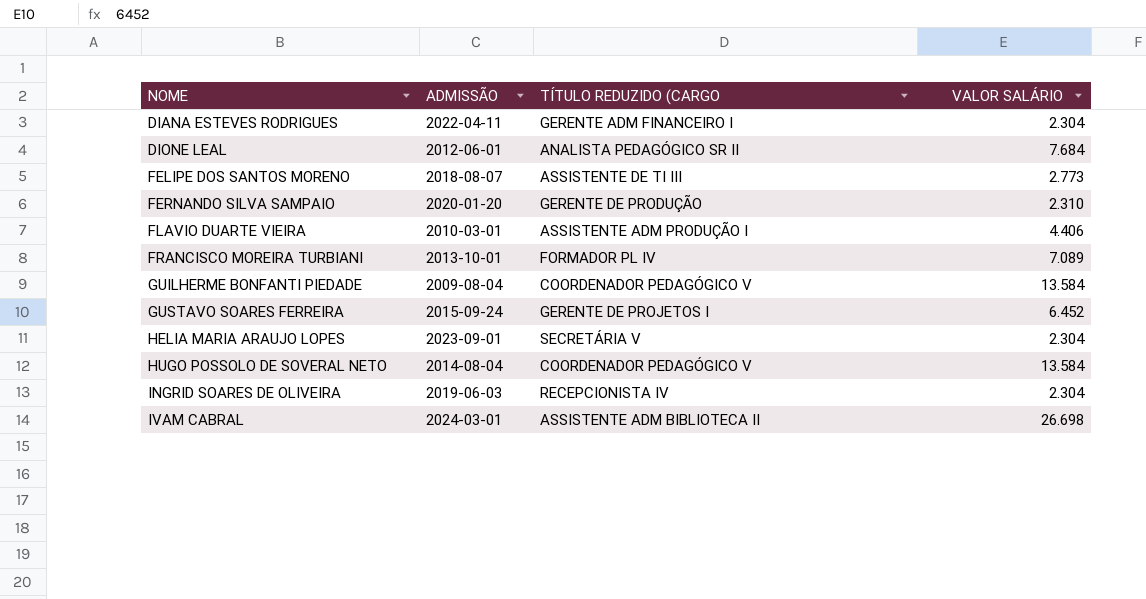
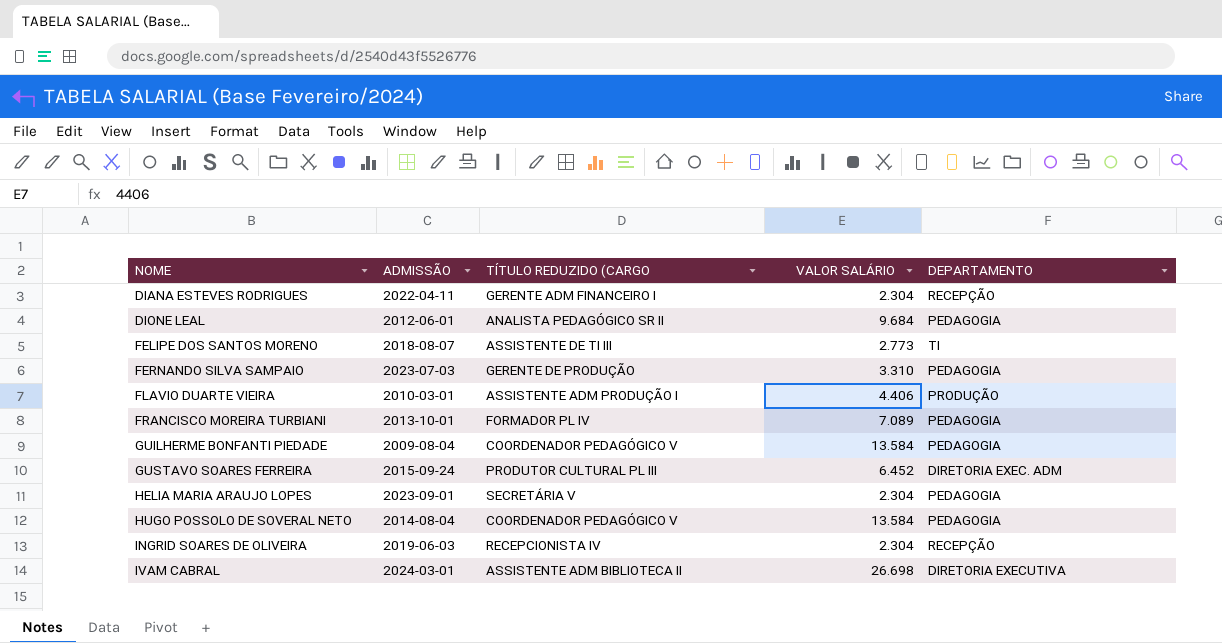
column DEPARTAMENTO | position: none -> 5
DIONE LEAL | VALOR SALÁRIO: 7.684 -> 9.684
FERNANDO SILVA SAMPAIO | ADMISSÃO: 2020-01-20 -> 2023-07-03
FERNANDO SILVA SAMPAIO | VALOR SALÁRIO: 2.310 -> 3.310
GUSTAVO SOARES FERREIRA | TÍTULO REDUZIDO (CARGO: GERENTE DE PROJETOS I -> PRODUTOR CULTURAL PL III

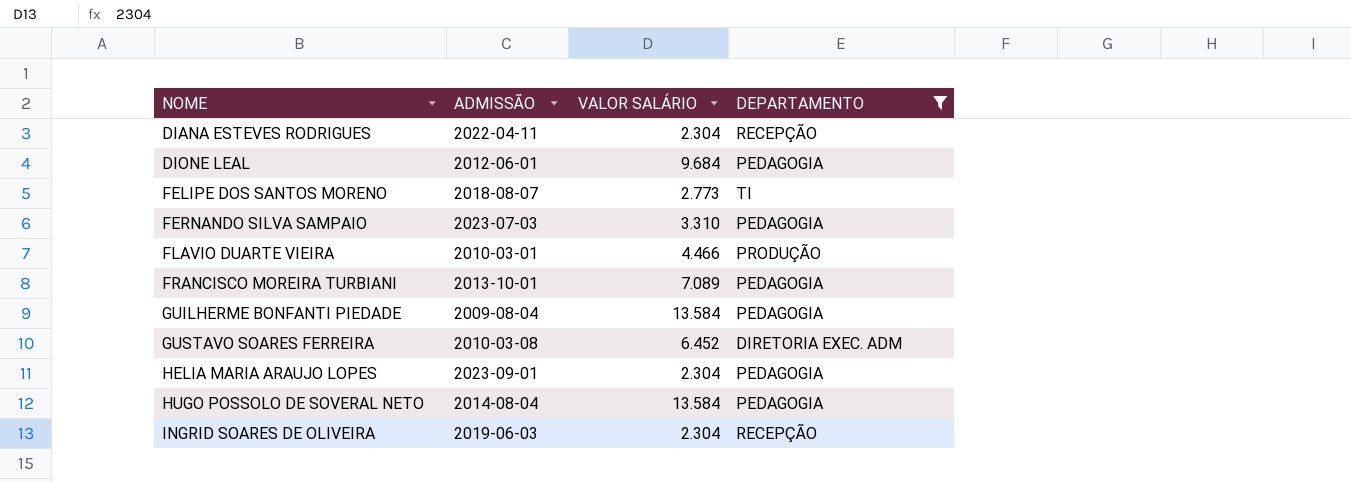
filter: none -> DEPARTAMENTO != DIRETORIA EXECUTIVA
column TÍTULO REDUZIDO (CARGO | position: 3 -> none
FLAVIO DUARTE VIEIRA | VALOR SALÁRIO: 4.406 -> 4.466
GUSTAVO SOARES FERREIRA | ADMISSÃO: 2015-09-24 -> 2010-03-08

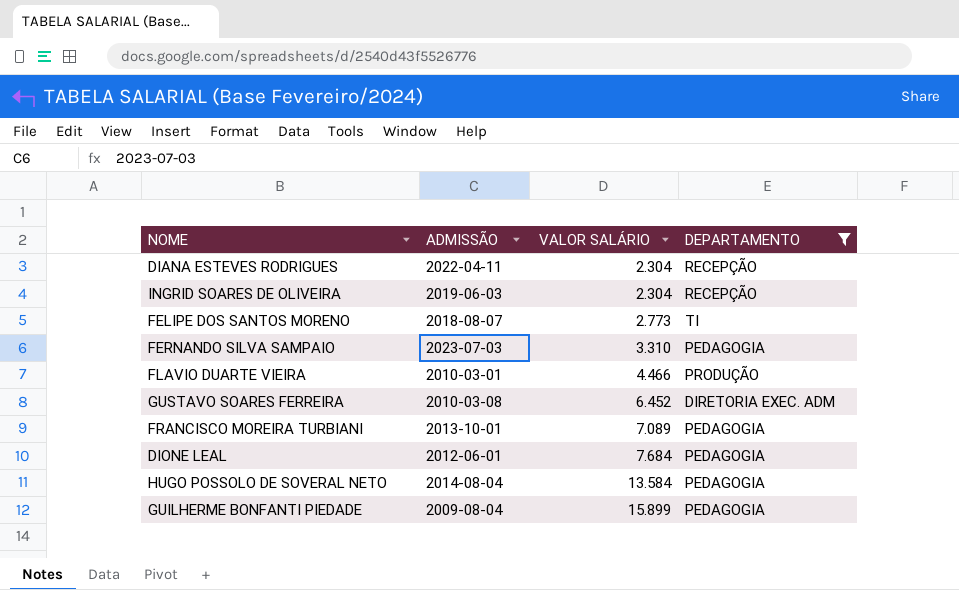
row order: NOME ascending -> VALOR SALÁRIO ascending
row HELIA MARIA ARAUJO LOPES: 2023-09-01 | 2.304 | PEDAGOGIA -> none
DIONE LEAL | VALOR SALÁRIO: 9.684 -> 7.684
GUILHERME BONFANTI PIEDADE | VALOR SALÁRIO: 13.584 -> 15.899

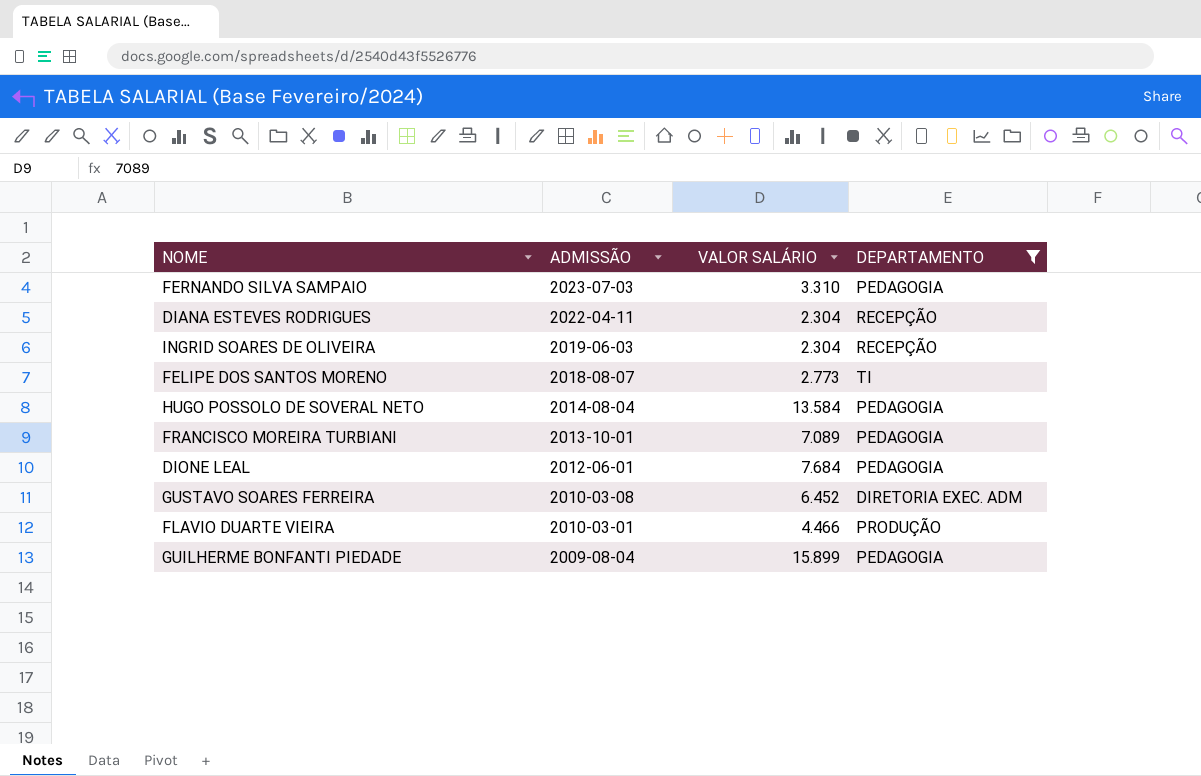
row order: VALOR SALÁRIO ascending -> ADMISSÃO descending

